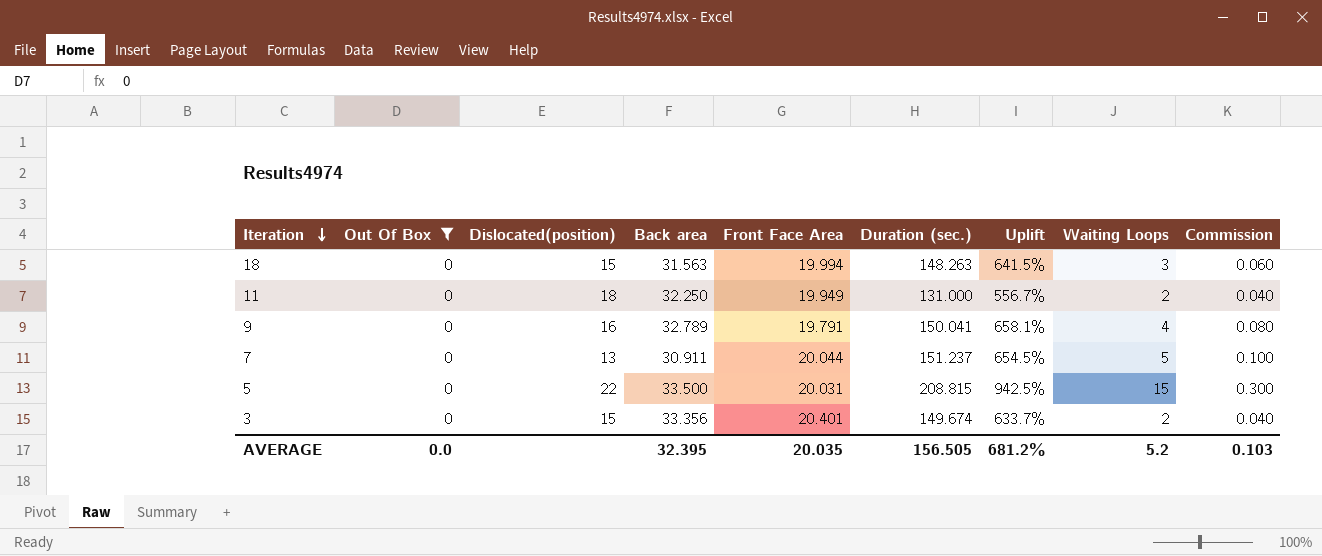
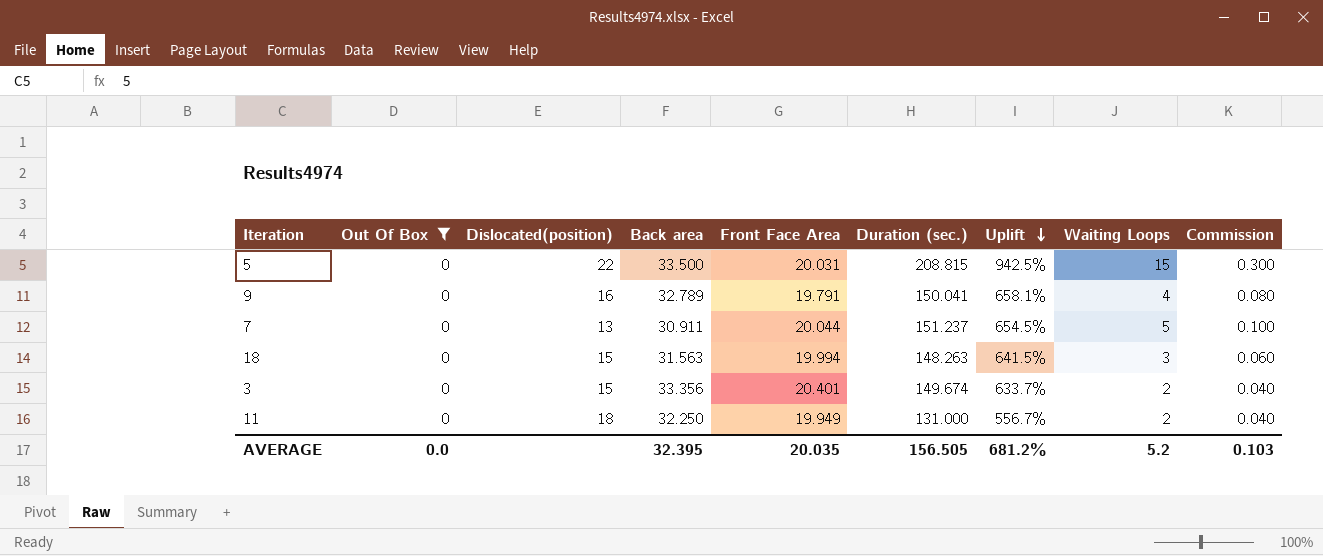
row order: Iteration descending -> Uplift descending

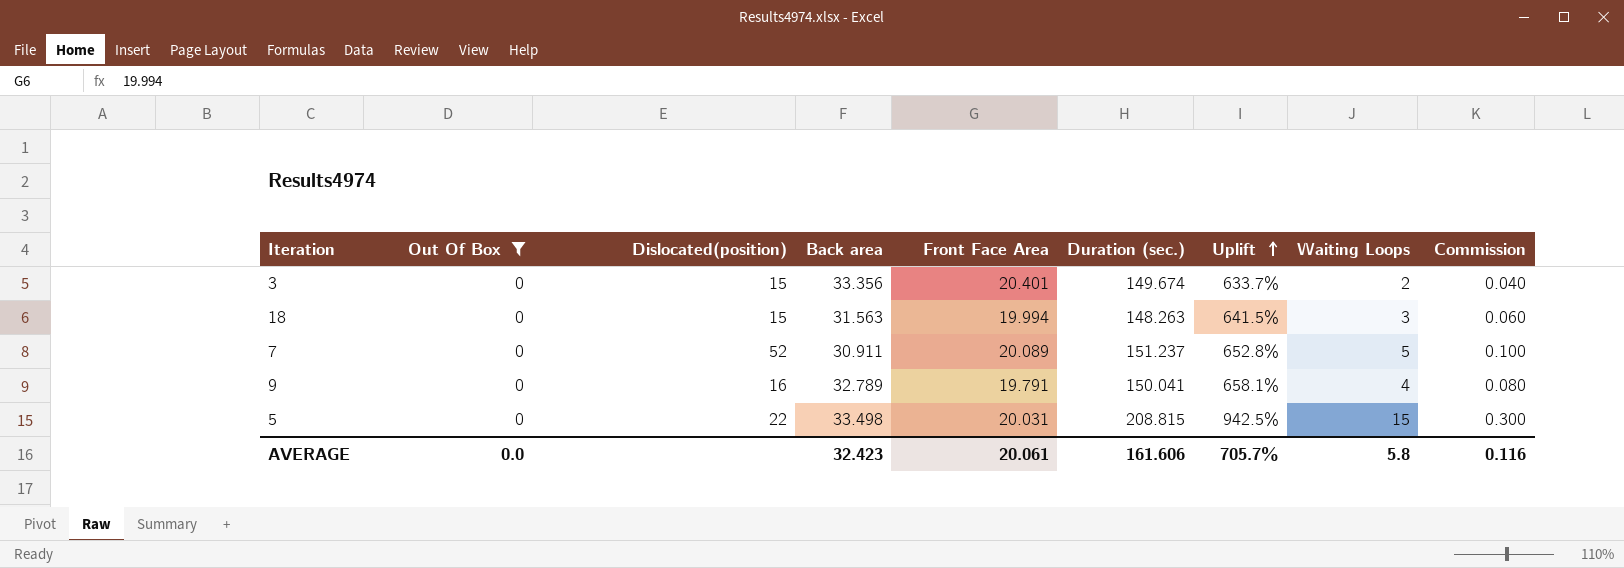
row order: Uplift descending -> Uplift ascending
row 11: 0 | 18 | 32.250 | 19.949 | 131.000 | 556.7% | 2 | 0.040 -> none
7 | Dislocated(position): 13 -> 52
7 | Front Face Area: 20.044 -> 20.089
7 | Uplift: 654.5% -> 652.8%
5 | Back area: 33.500 -> 33.498
AVERAGE | Back area: 32.395 -> 32.423
AVERAGE | Front Face Area: 20.035 -> 20.061
AVERAGE | Duration (sec.): 156.505 -> 161.606
AVERAGE | Uplift: 681.2% -> 705.7%
AVERAGE | Waiting Loops: 5.2 -> 5.8
AVERAGE | Commission: 0.103 -> 0.116

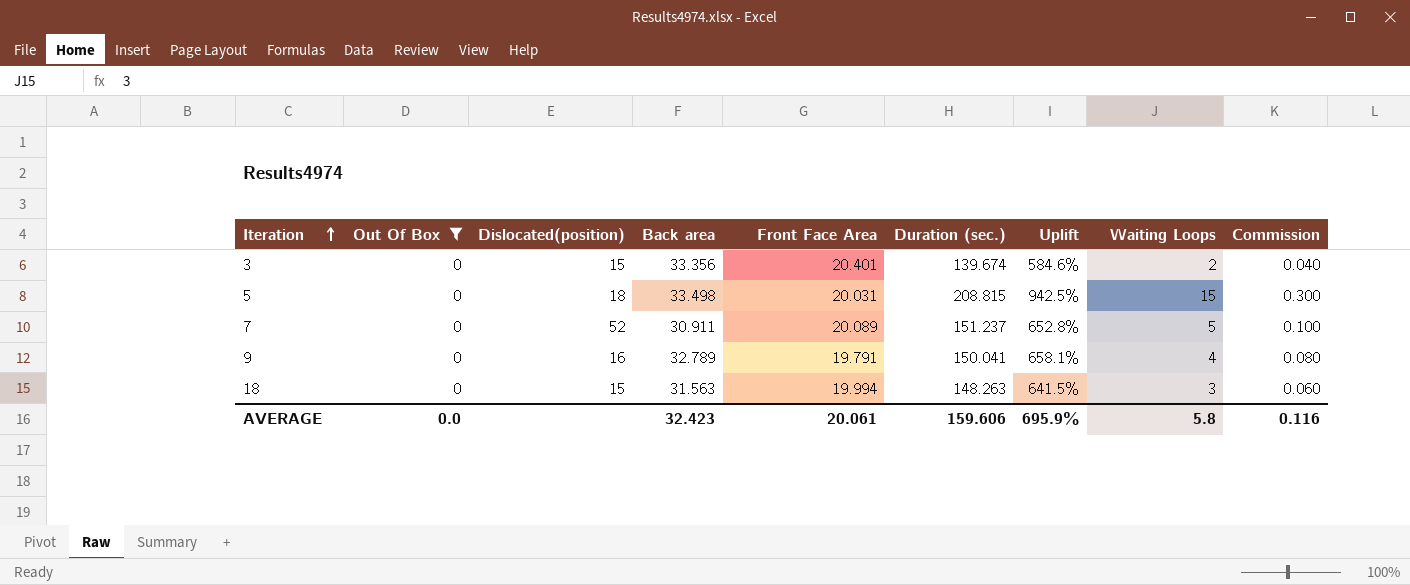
row order: Uplift ascending -> Iteration ascending
3 | Duration (sec.): 149.674 -> 139.674
3 | Uplift: 633.7% -> 584.6%
5 | Dislocated(position): 22 -> 18
AVERAGE | Duration (sec.): 161.606 -> 159.606
AVERAGE | Uplift: 705.7% -> 695.9%

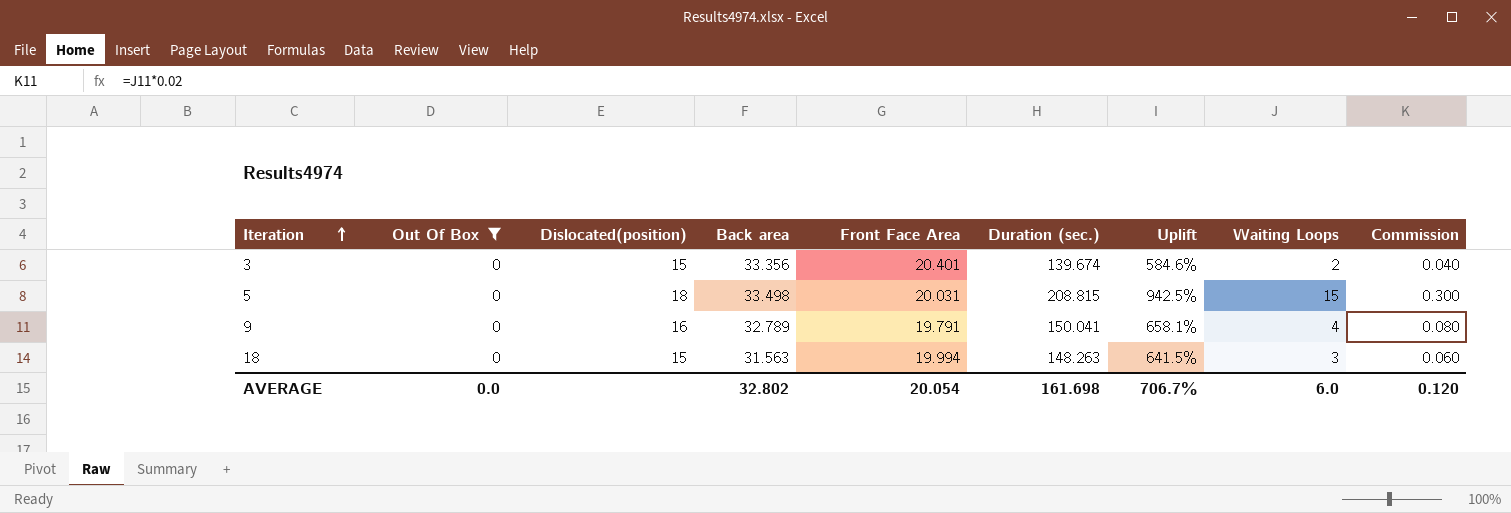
row 7: 0 | 52 | 30.911 | 20.089 | 151.237 | 652.8% | 5 | 0.100 -> none
AVERAGE | Back area: 32.423 -> 32.802
AVERAGE | Front Face Area: 20.061 -> 20.054
AVERAGE | Duration (sec.): 159.606 -> 161.698
AVERAGE | Uplift: 695.9% -> 706.7%
AVERAGE | Waiting Loops: 5.8 -> 6.0
AVERAGE | Commission: 0.116 -> 0.120

